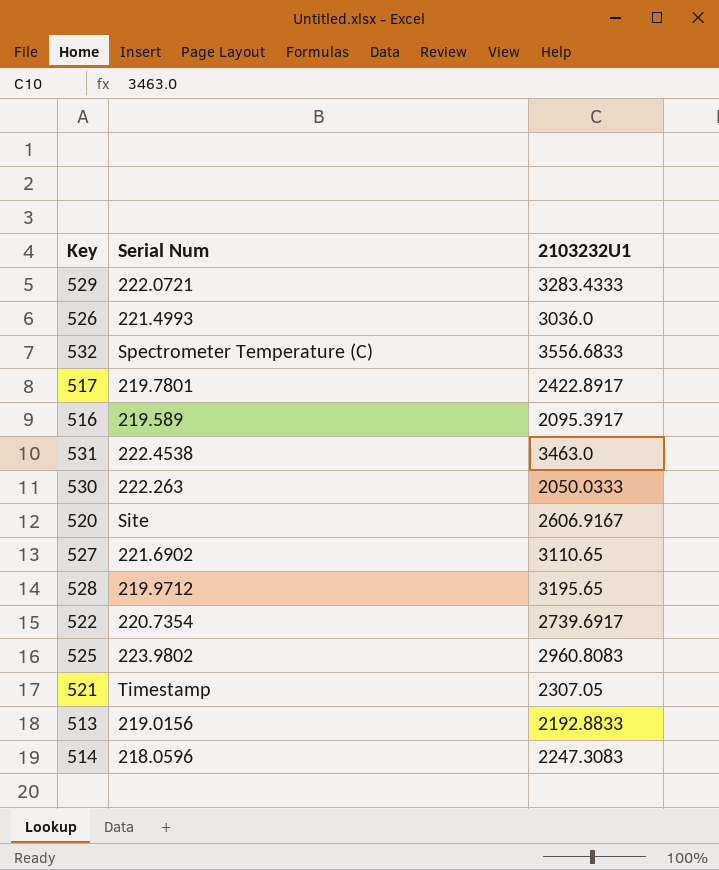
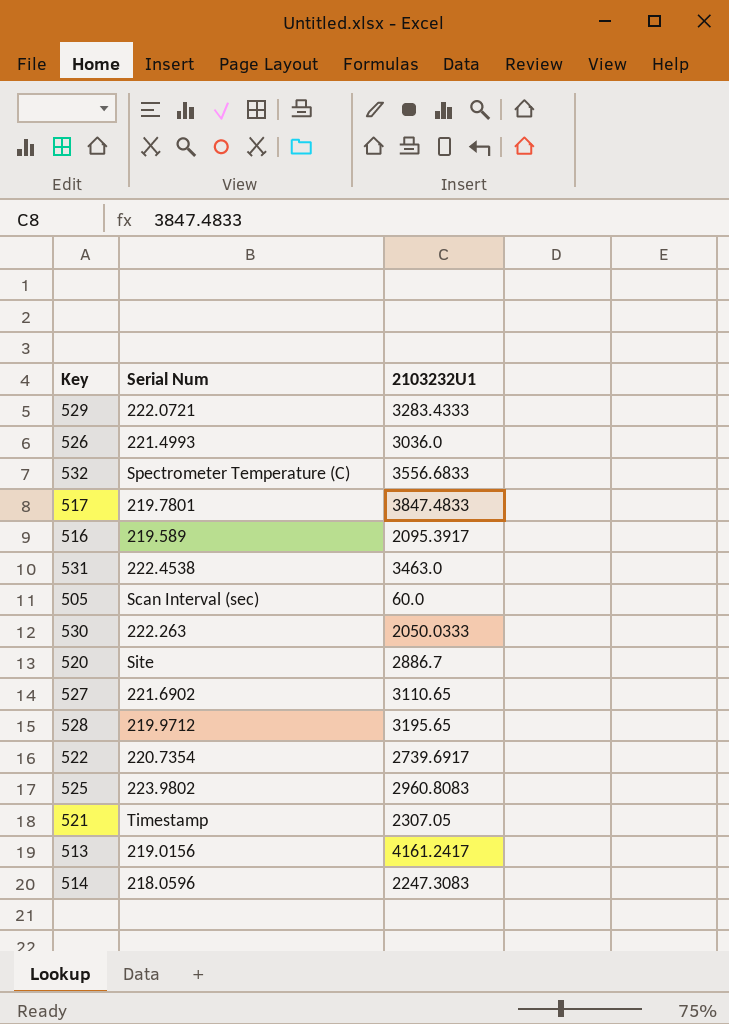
517 | 2103232U1: 2422.8917 -> 3847.4833
row 505: none -> Scan Interval (sec) | 60.0
520 | 2103232U1: 2606.9167 -> 2886.7
513 | 2103232U1: 2192.8833 -> 4161.2417

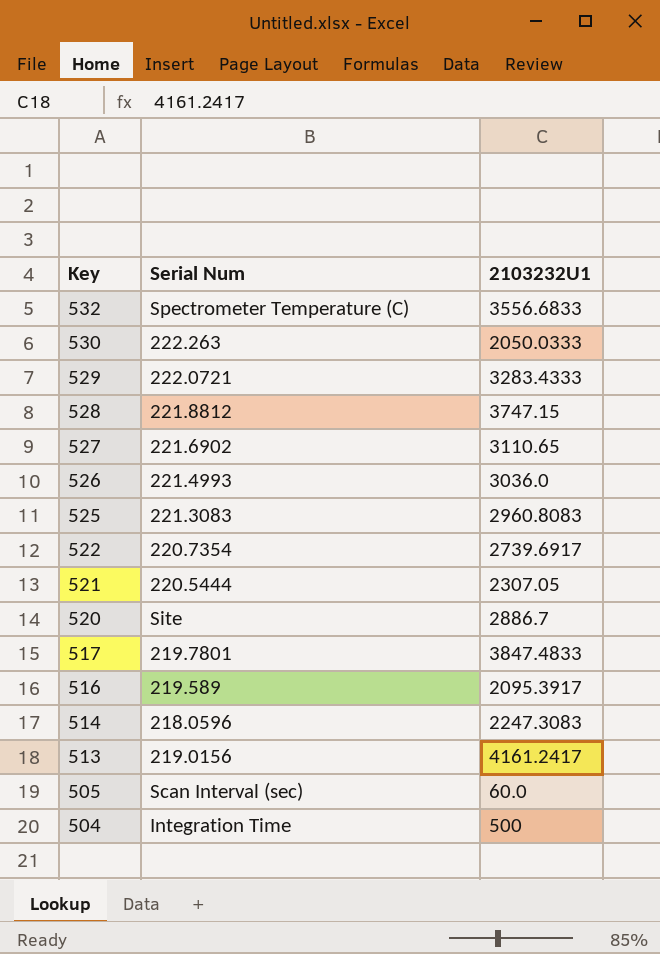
row order: none -> Key descending
row 531: 222.4538 | 3463.0 -> none
528 | Serial Num: 219.9712 -> 221.8812
528 | 2103232U1: 3195.65 -> 3747.15
525 | Serial Num: 223.9802 -> 221.3083
521 | Serial Num: Timestamp -> 220.5444
row 504: none -> Integration Time | 500

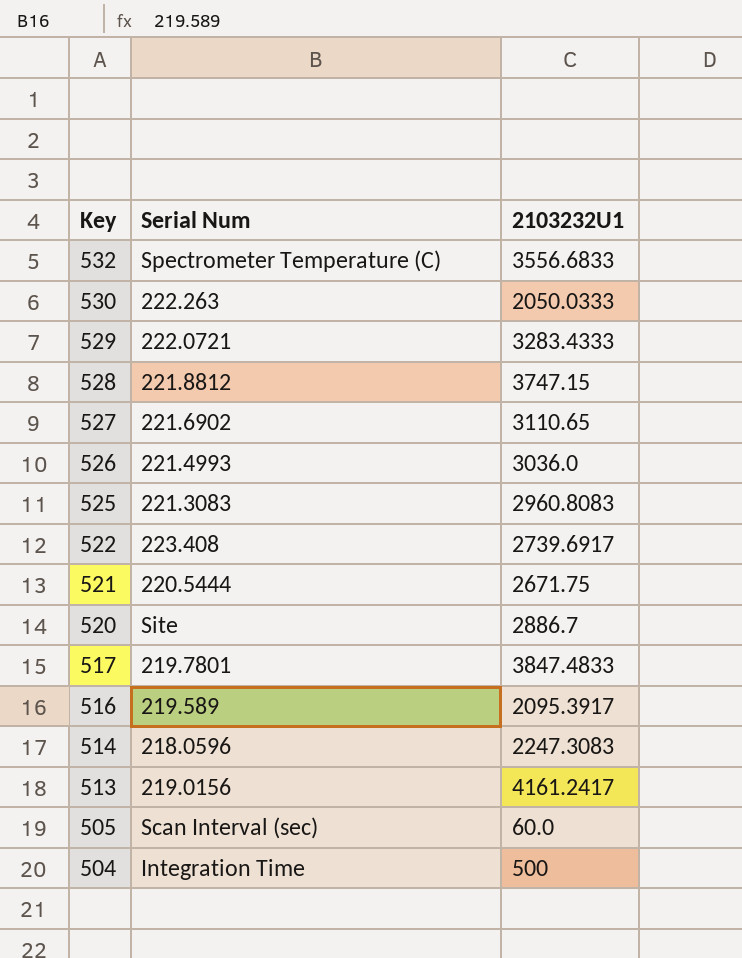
522 | Serial Num: 220.7354 -> 223.408
521 | 2103232U1: 2307.05 -> 2671.75

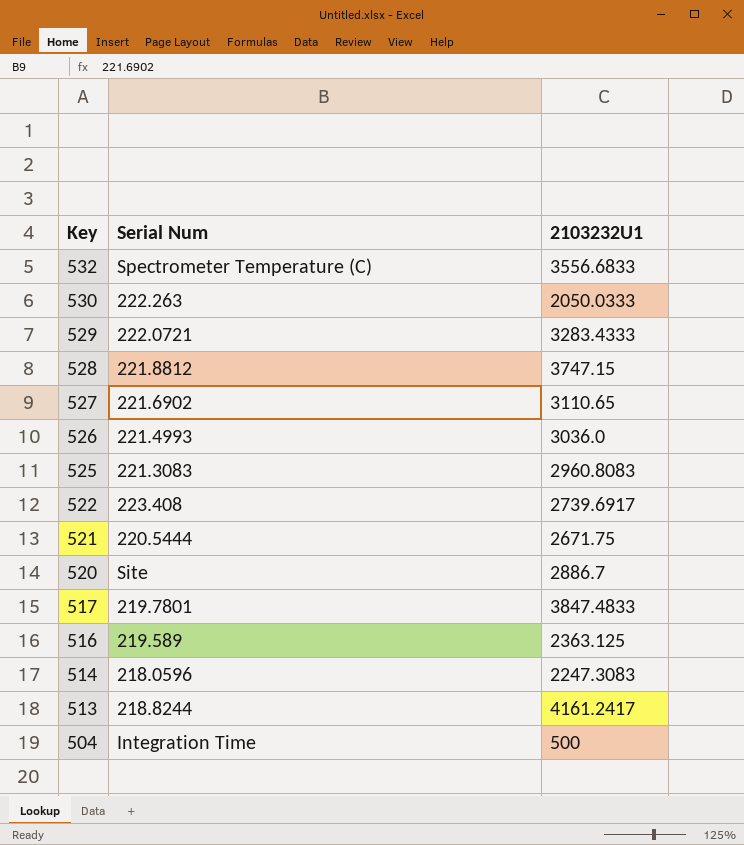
row 505: Scan Interval (sec) | 60.0 -> none
516 | 2103232U1: 2095.3917 -> 2363.125
513 | Serial Num: 219.0156 -> 218.8244

